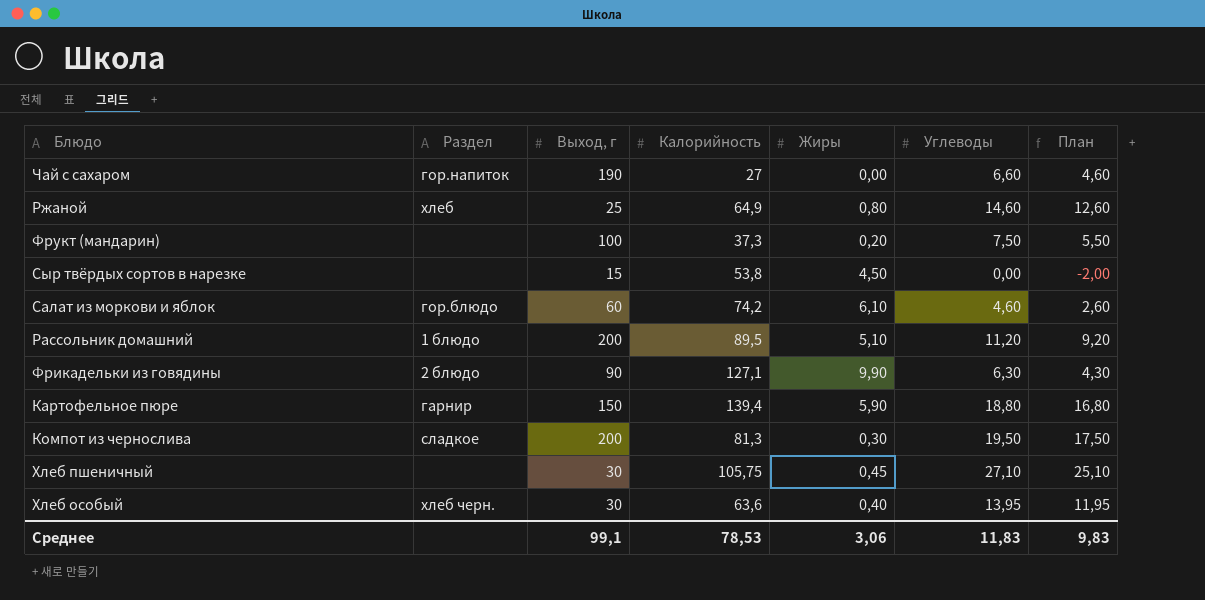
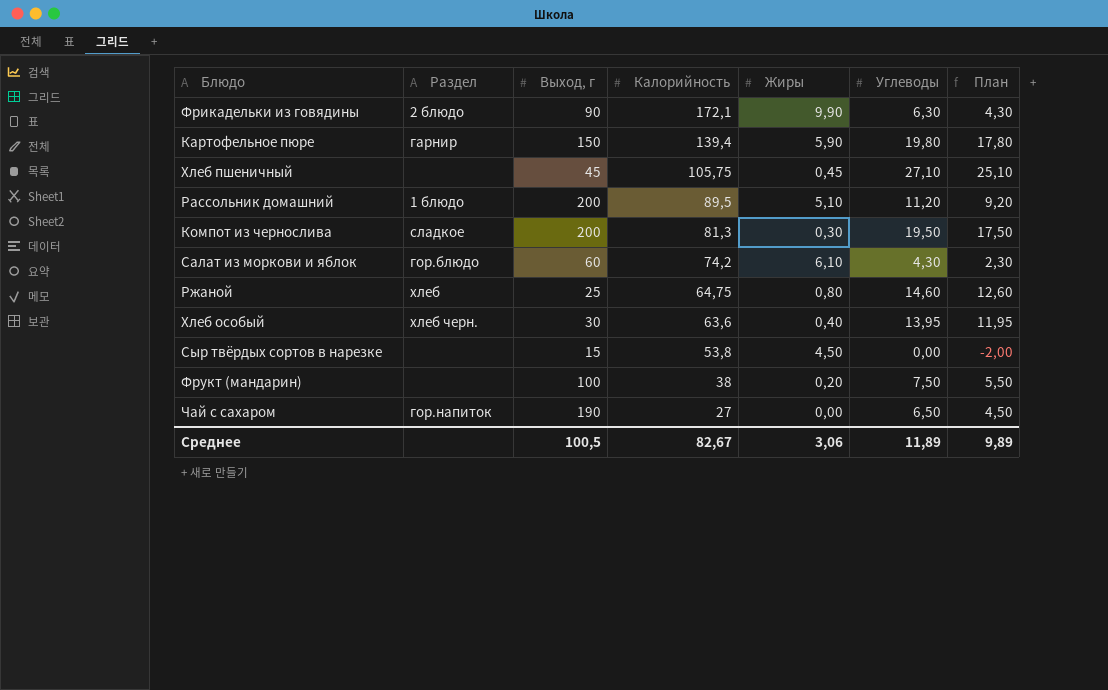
row order: none -> Калорийность descending
Фрикадельки из говядины | Калорийность: 127,1 -> 172,1
Картофельное пюре | Углеводы: 18,80 -> 19,80
Картофельное пюре | План: 16,80 -> 17,80
Хлеб пшеничный | Выход, г: 30 -> 45
Салат из моркови и яблок | Углеводы: 4,60 -> 4,30
Салат из моркови и яблок | План: 2,60 -> 2,30
Ржаной | Калорийность: 64,9 -> 64,75
Фрукт (мандарин) | Калорийность: 37,3 -> 38
Чай с сахаром | Углеводы: 6,60 -> 6,50
Чай с сахаром | План: 4,60 -> 4,50
Среднее | Выход, г: 99,1 -> 100,5
Среднее | Калорийность: 78,53 -> 82,67
Среднее | Углеводы: 11,83 -> 11,89
Среднее | План: 9,83 -> 9,89

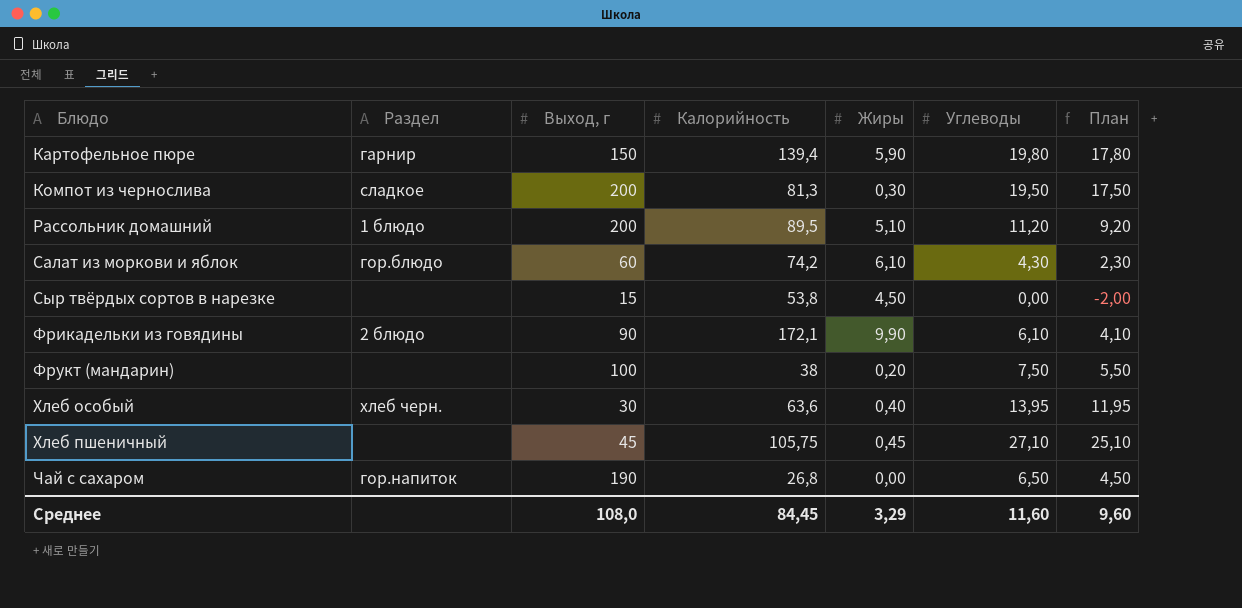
row order: Калорийность descending -> Блюдо ascending
row Ржаной: хлеб | 25 | 64,75 | 0,80 | 14,60 | 12,60 -> none
Фрикадельки из говядины | Углеводы: 6,30 -> 6,10
Фрикадельки из говядины | План: 4,30 -> 4,10
Чай с сахаром | Калорийность: 27 -> 26,8
Среднее | Выход, г: 100,5 -> 108,0
Среднее | Калорийность: 82,67 -> 84,45
Среднее | Жиры: 3,06 -> 3,29
Среднее | Углеводы: 11,89 -> 11,60
Среднее | План: 9,89 -> 9,60

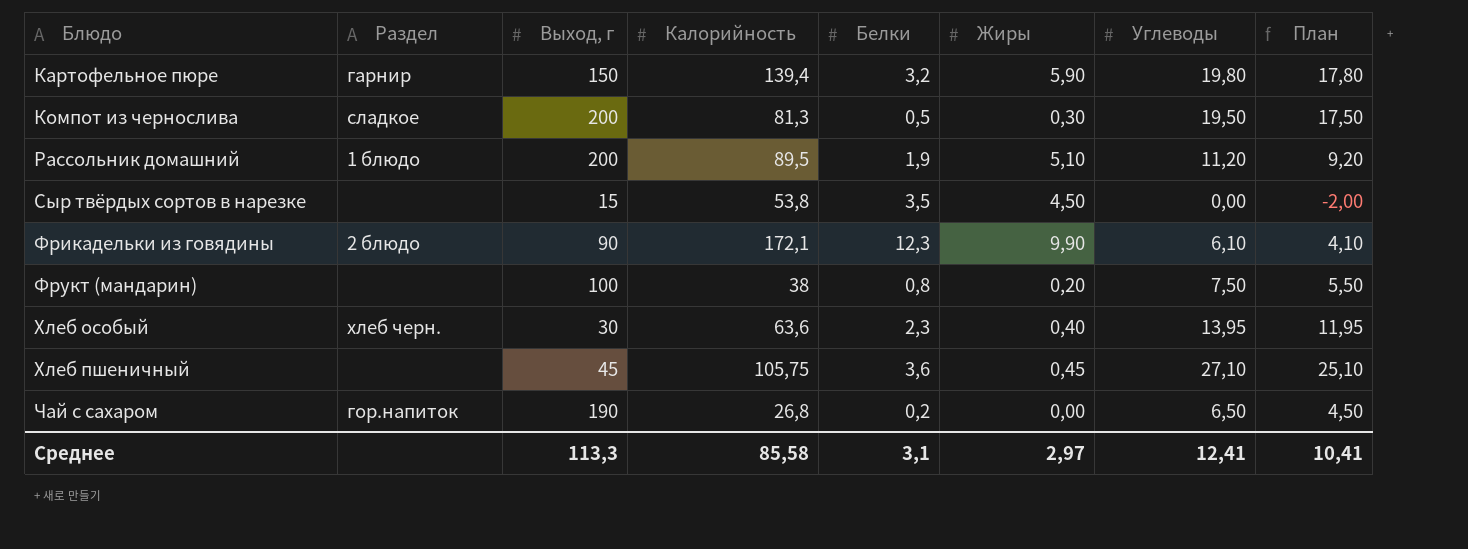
column Белки | position: none -> 5
row Салат из моркови и яблок: гор.блюдо | 60 | 74,2 | 6,10 | 4,30 | 2,30 -> none
Среднее | Выход, г: 108,0 -> 113,3
Среднее | Калорийность: 84,45 -> 85,58
Среднее | Жиры: 3,29 -> 2,97
Среднее | Углеводы: 11,60 -> 12,41
Среднее | План: 9,60 -> 10,41

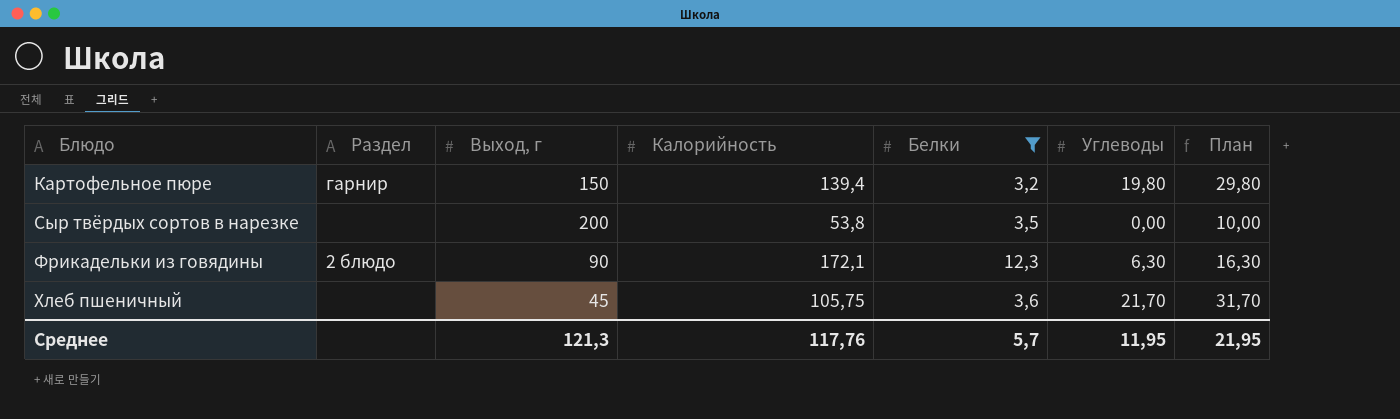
filter: none -> Белки >= 3,2
column Жиры | position: 6 -> none
column План | formula: [Углеводы] - 2 -> [Углеводы] + 10
Сыр твёрдых сортов в нарезке | Выход, г: 15 -> 200
Фрикадельки из говядины | Углеводы: 6,10 -> 6,30
Хлеб пшеничный | Углеводы: 27,10 -> 21,70
Среднее | Выход, г: 113,3 -> 121,3
Среднее | Калорийность: 85,58 -> 117,76
Среднее | Белки: 3,1 -> 5,7
Среднее | Углеводы: 12,41 -> 11,95
Среднее | План: 10,41 -> 21,95

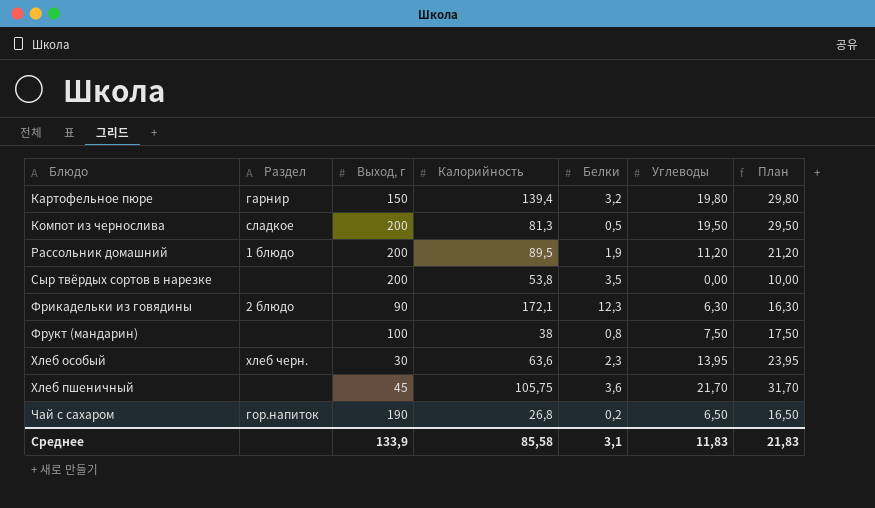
filter: Белки >= 3,2 -> none
Среднее | Выход, г: 121,3 -> 133,9
Среднее | Калорийность: 117,76 -> 85,58
Среднее | Белки: 5,7 -> 3,1
Среднее | Углеводы: 11,95 -> 11,83
Среднее | План: 21,95 -> 21,83

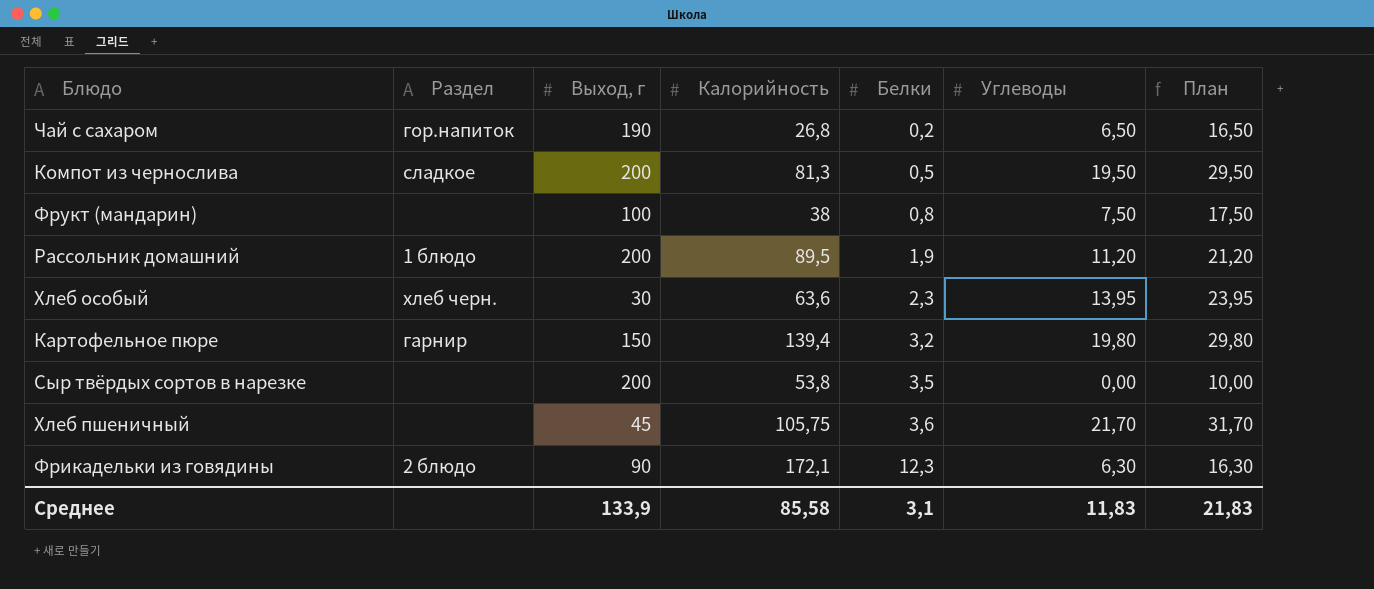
row order: Блюдо ascending -> Белки ascending

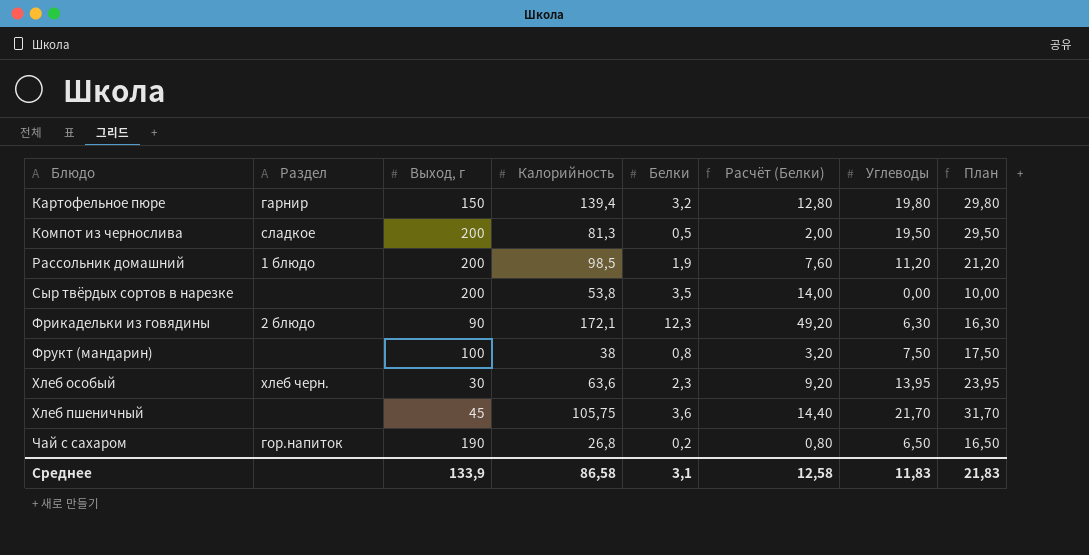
row order: Белки ascending -> Блюдо ascending
column Расчёт (Белки) | formula: none -> [Белки] * 4
Рассольник домашний | Калорийность: 89,5 -> 98,5
Среднее | Калорийность: 85,58 -> 86,58

